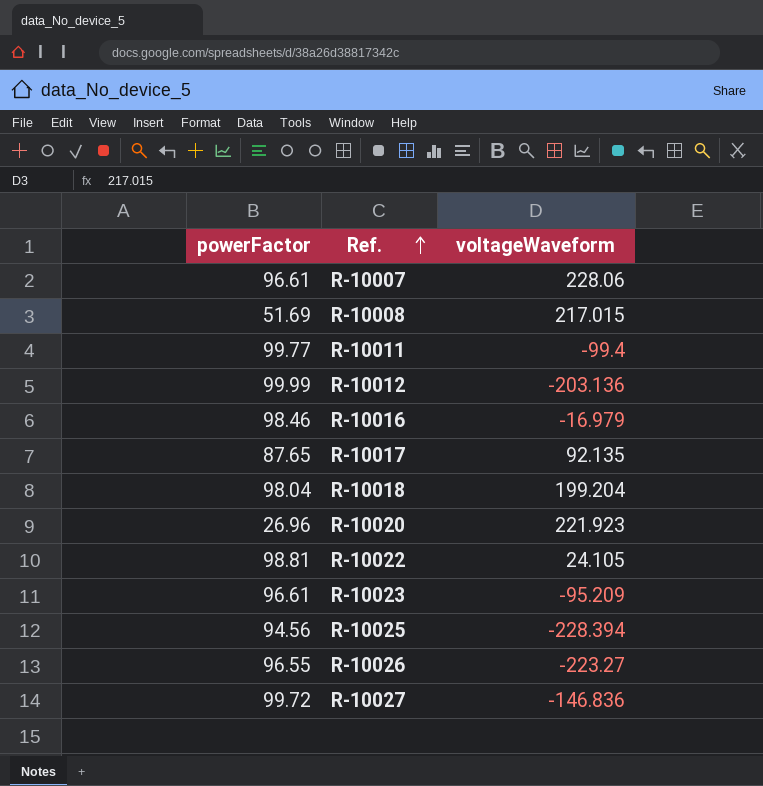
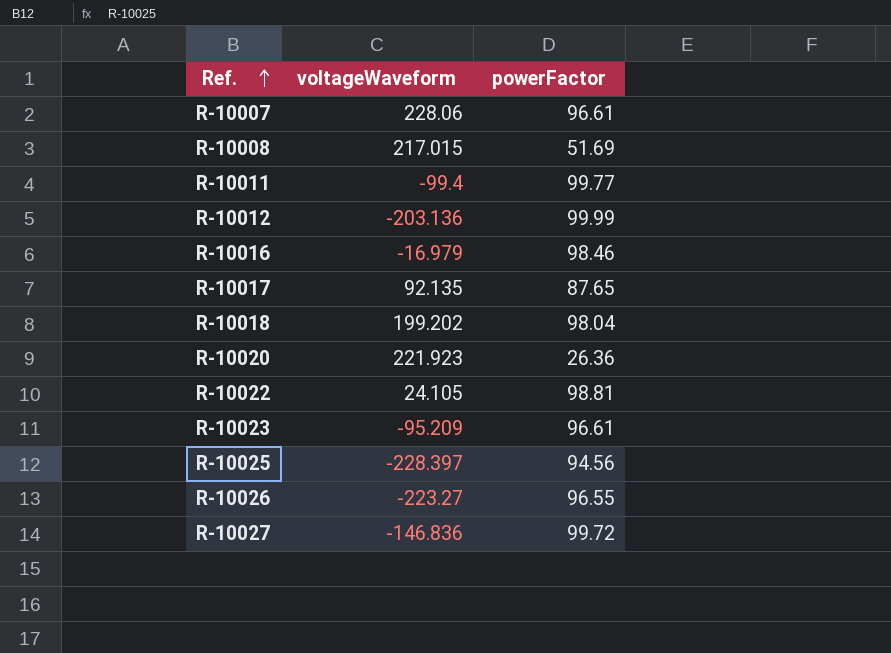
column powerFactor | position: 1 -> 3
R-10018 | voltageWaveform: 199.204 -> 199.202
R-10020 | powerFactor: 26.96 -> 26.36
R-10025 | voltageWaveform: -228.394 -> -228.397

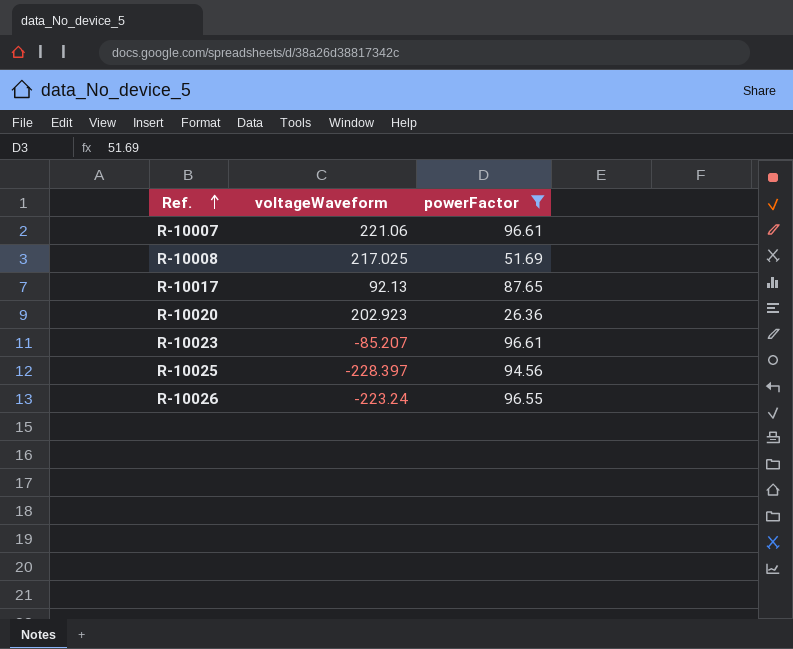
filter: none -> powerFactor <= 96.61
R-10007 | voltageWaveform: 228.06 -> 221.06
R-10008 | voltageWaveform: 217.015 -> 217.025
R-10017 | voltageWaveform: 92.135 -> 92.13
R-10020 | voltageWaveform: 221.923 -> 202.923
R-10023 | voltageWaveform: -95.209 -> -85.207
R-10026 | voltageWaveform: -223.27 -> -223.24

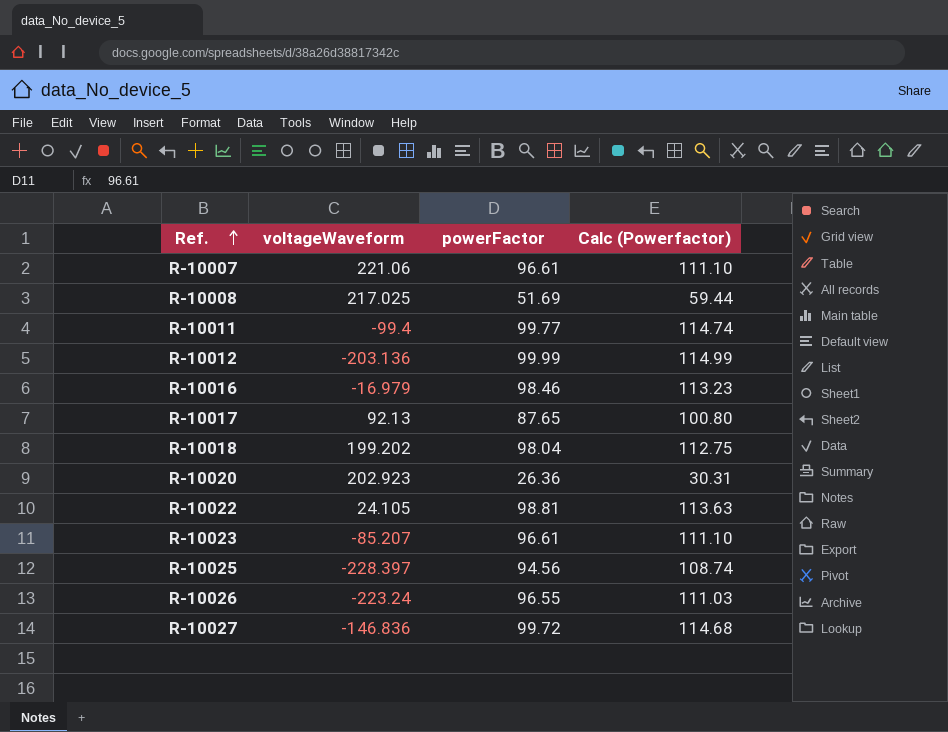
filter: powerFactor <= 96.61 -> none
column Calc (Powerfactor) | formula: none -> [powerFactor] * 1.15

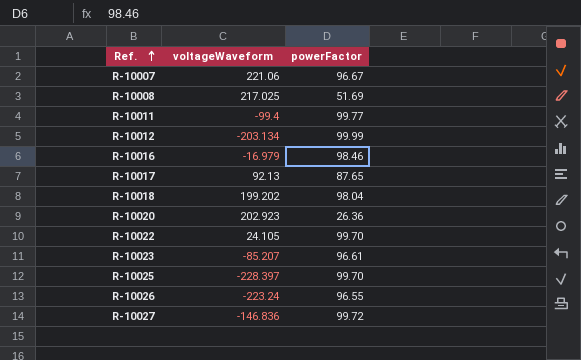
column Calc (Powerfactor) | formula: [powerFactor] * 1.15 -> none
R-10007 | powerFactor: 96.61 -> 96.67
R-10012 | voltageWaveform: -203.136 -> -203.134
R-10022 | powerFactor: 98.81 -> 99.70
R-10025 | powerFactor: 94.56 -> 99.70

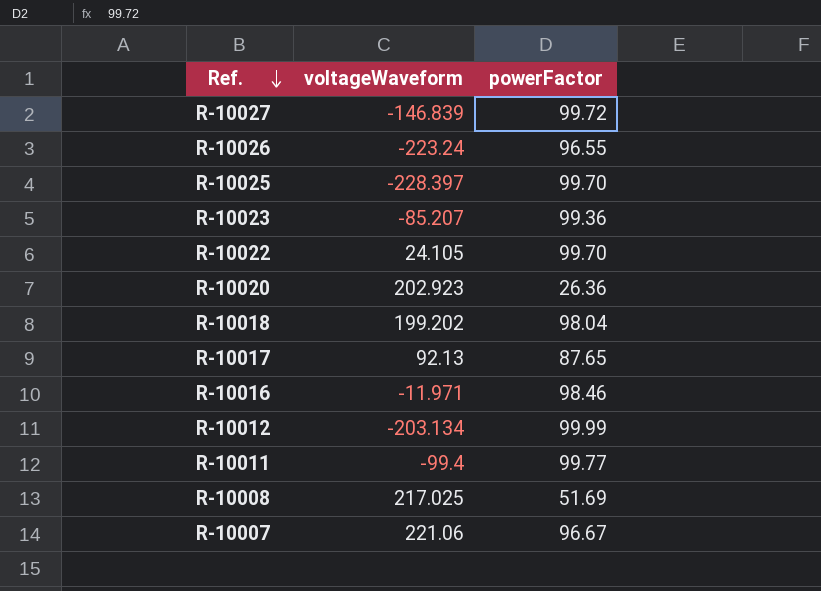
row order: Ref. ascending -> Ref. descending
R-10027 | voltageWaveform: -146.836 -> -146.839
R-10023 | powerFactor: 96.61 -> 99.36
R-10016 | voltageWaveform: -16.979 -> -11.971

